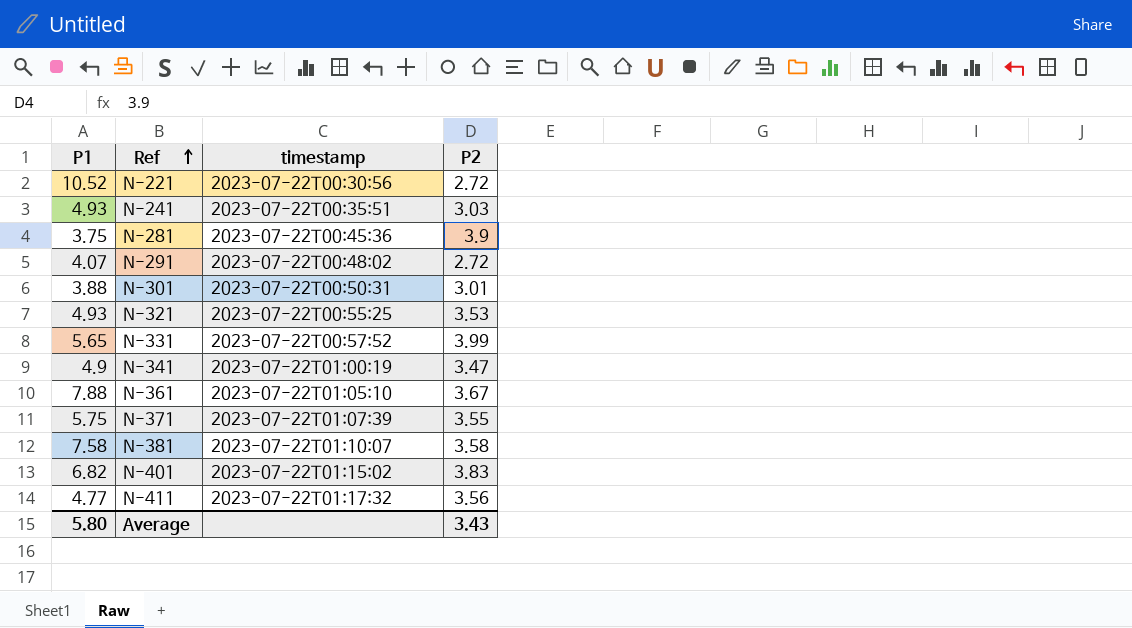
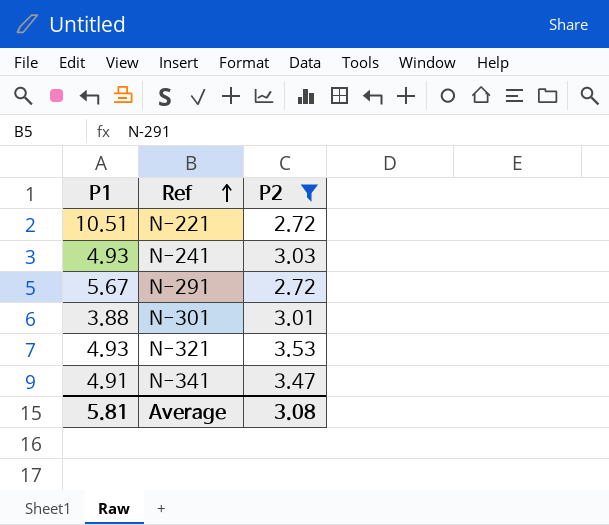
filter: none -> P2 <= 3.53
column timestamp | position: 3 -> none
N-221 | P1: 10.52 -> 10.51
N-291 | P1: 4.07 -> 5.67
N-341 | P1: 4.9 -> 4.91
Average | P1: 5.80 -> 5.81
Average | P2: 3.43 -> 3.08

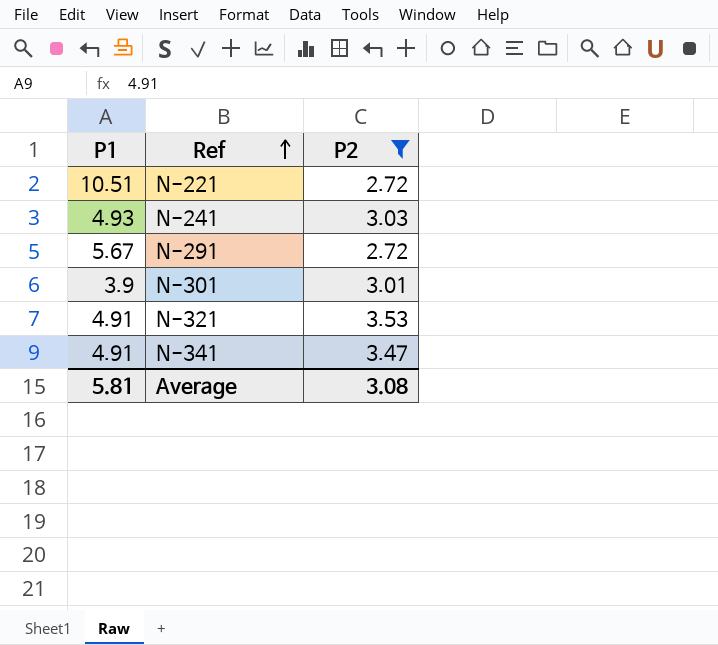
N-301 | P1: 3.88 -> 3.9
N-321 | P1: 4.93 -> 4.91

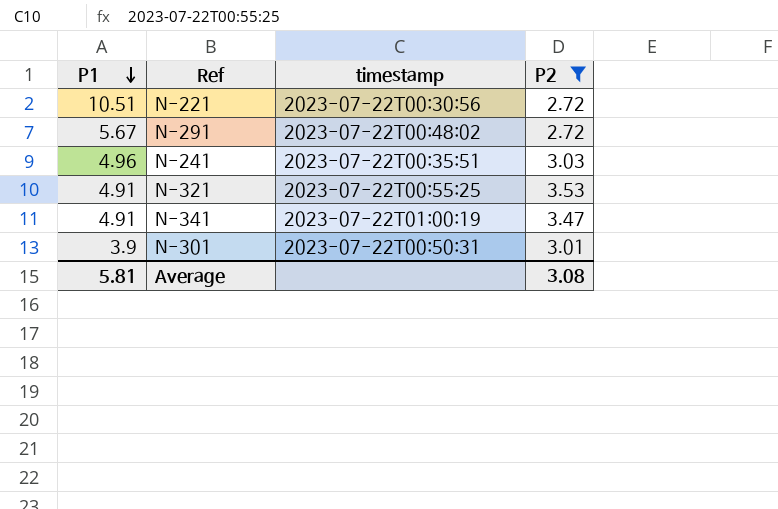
row order: Ref ascending -> P1 descending
column timestamp | position: none -> 3
N-241 | P1: 4.93 -> 4.96

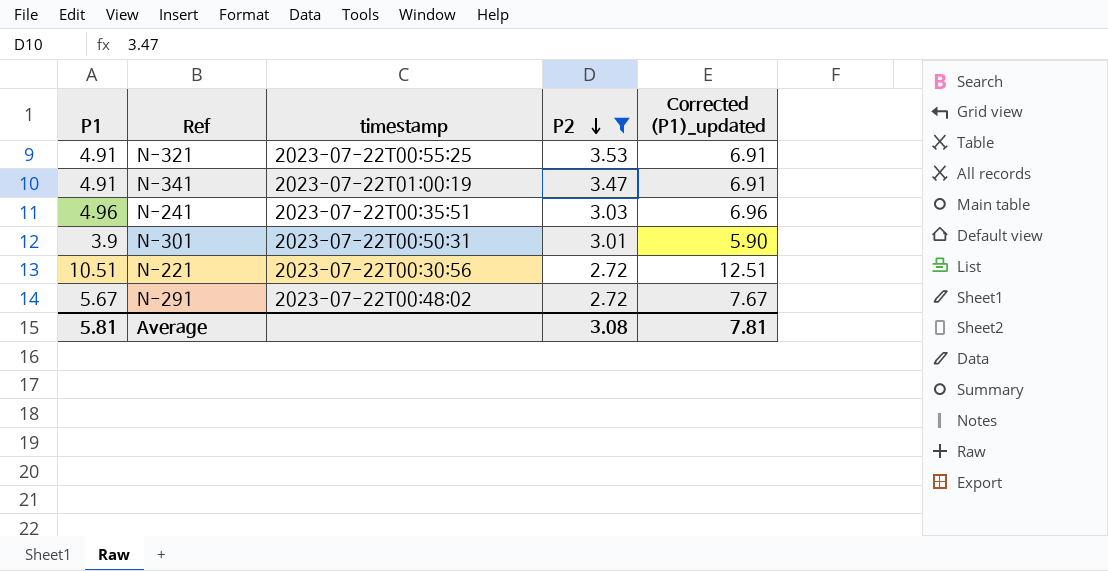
row order: P1 descending -> P2 descending
column Corrected (P1)_updated | formula: none -> [P1] + 2

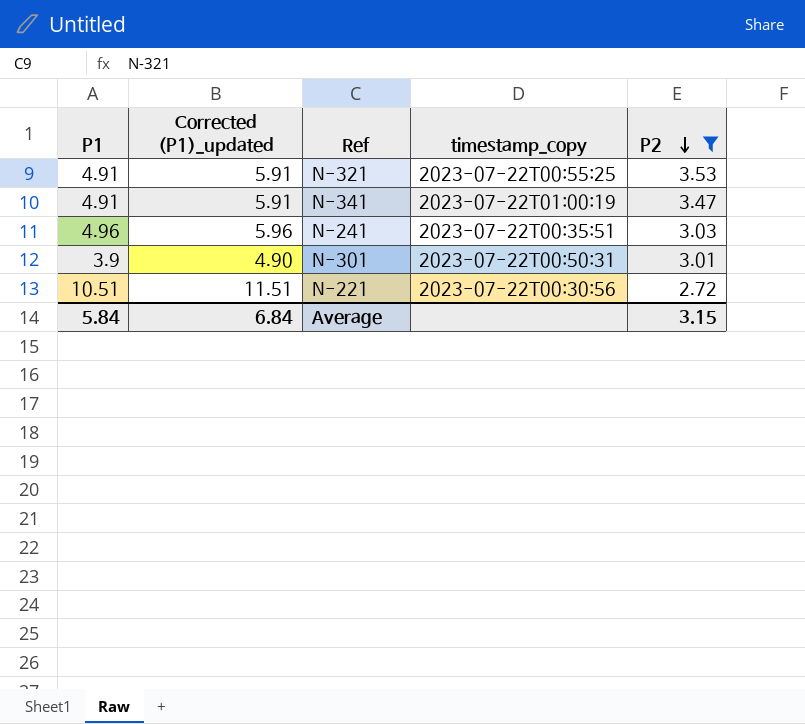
column Corrected (P1)_updated | formula: [P1] + 2 -> [P1] + 1
column Corrected (P1)_updated | position: 5 -> 2
column name: timestamp -> timestamp_copy
row N-291: 5.67 | 2023-07-22T00:48:02 | 2.72 | 7.67 -> none
Average | P1: 5.81 -> 5.84
Average | Corrected (P1)_updated: 7.81 -> 6.84
Average | P2: 3.08 -> 3.15

